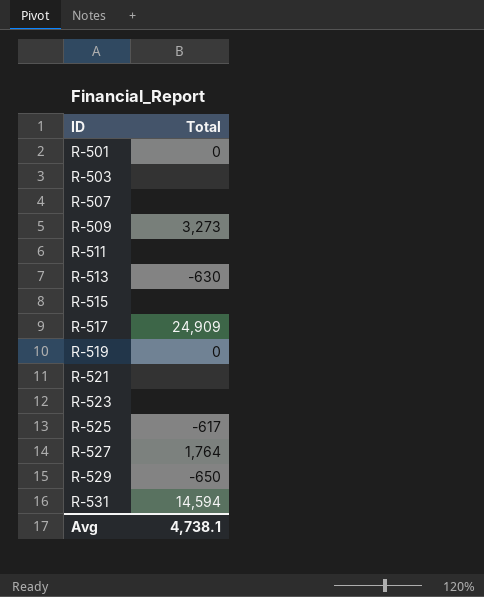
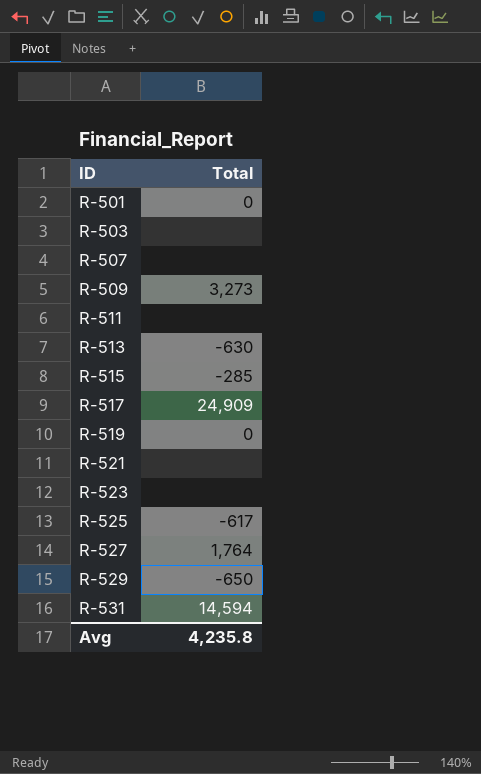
R-515 | Total: none -> -285
Avg | Total: 4,738.1 -> 4,235.8

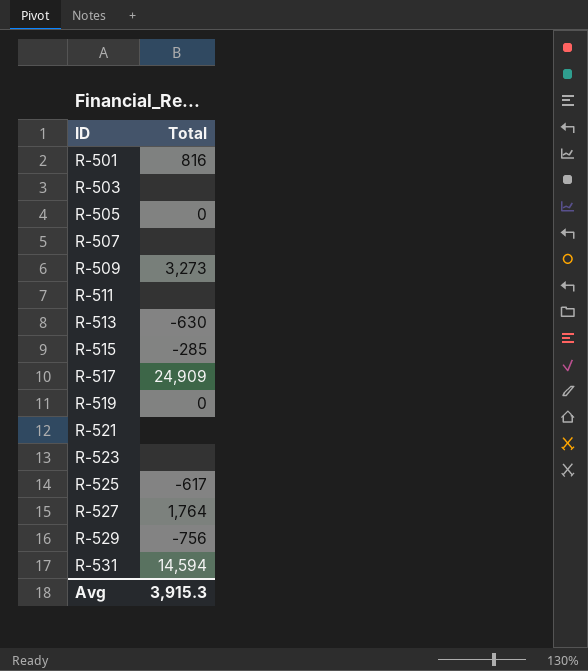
R-501 | Total: 0 -> 816
row R-505: none -> 0
R-529 | Total: -650 -> -756
Avg | Total: 4,235.8 -> 3,915.3

